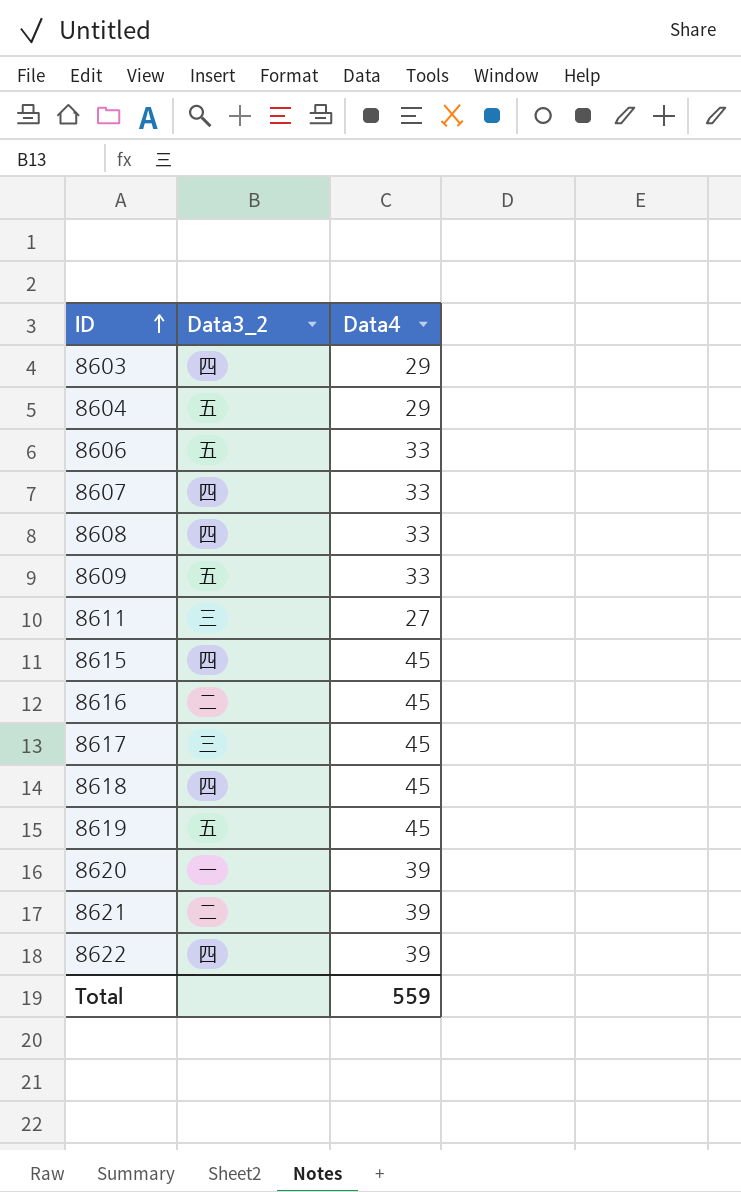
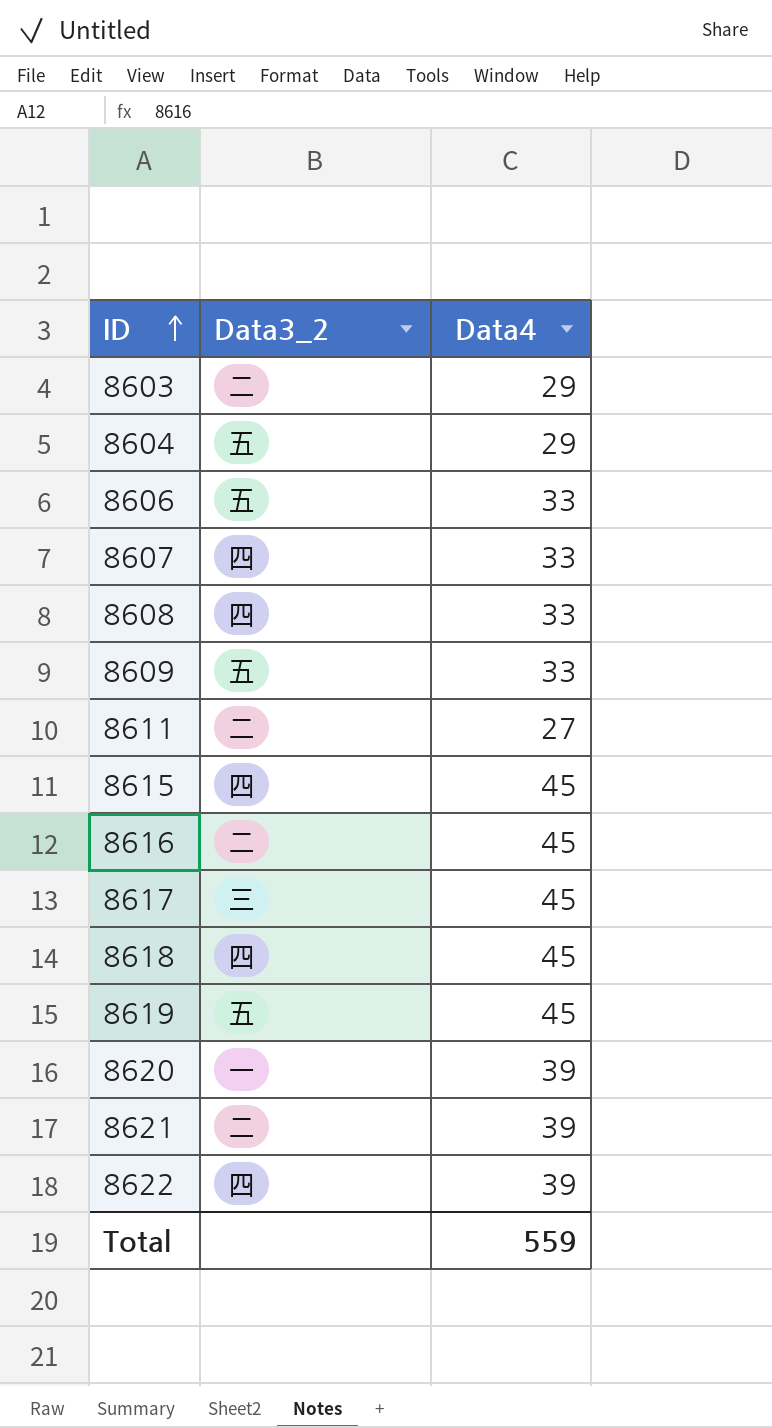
8603 | Data3_2: 四 -> 二
8611 | Data3_2: 三 -> 二

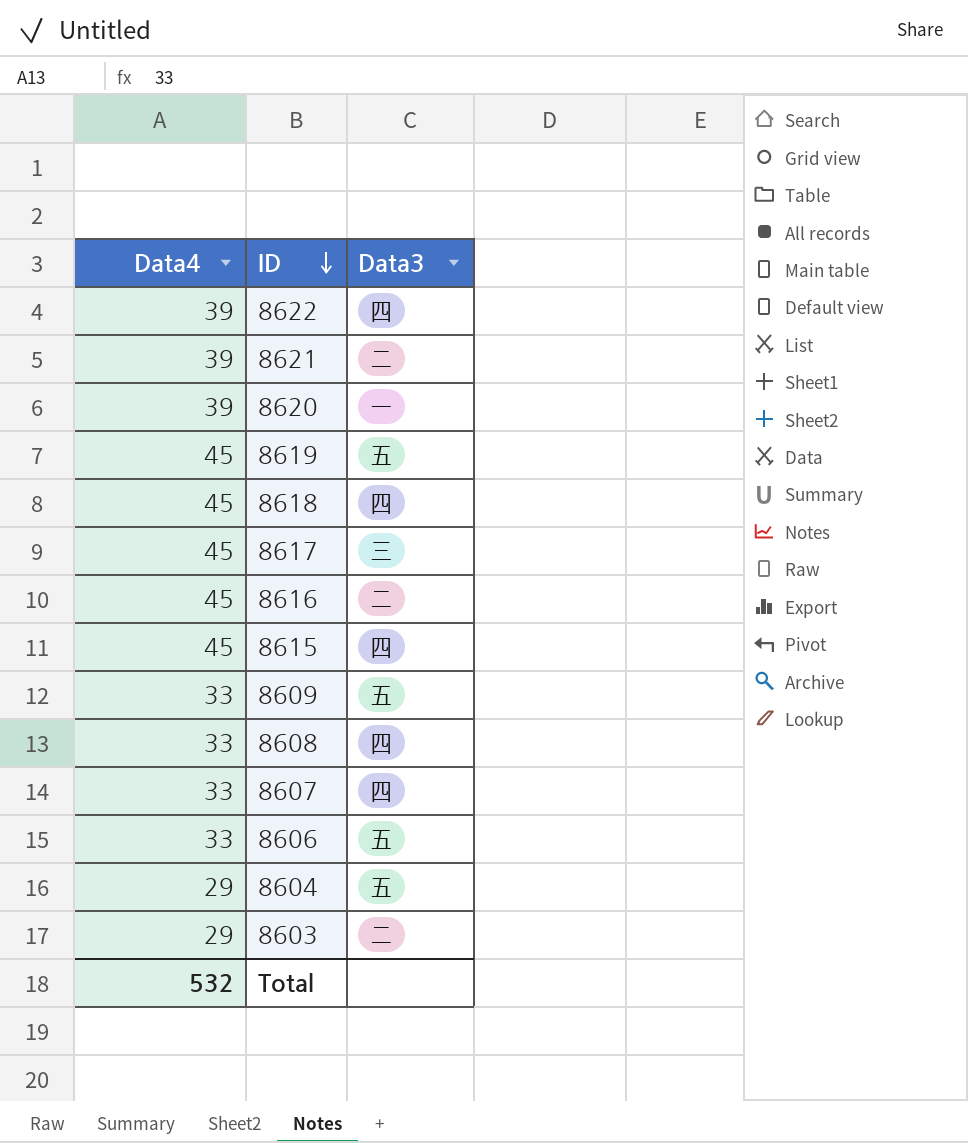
row order: ID ascending -> ID descending
column Data4 | position: 3 -> 1
column name: Data3_2 -> Data3
row 8611: 二 | 27 -> none
Total | Data4: 559 -> 532

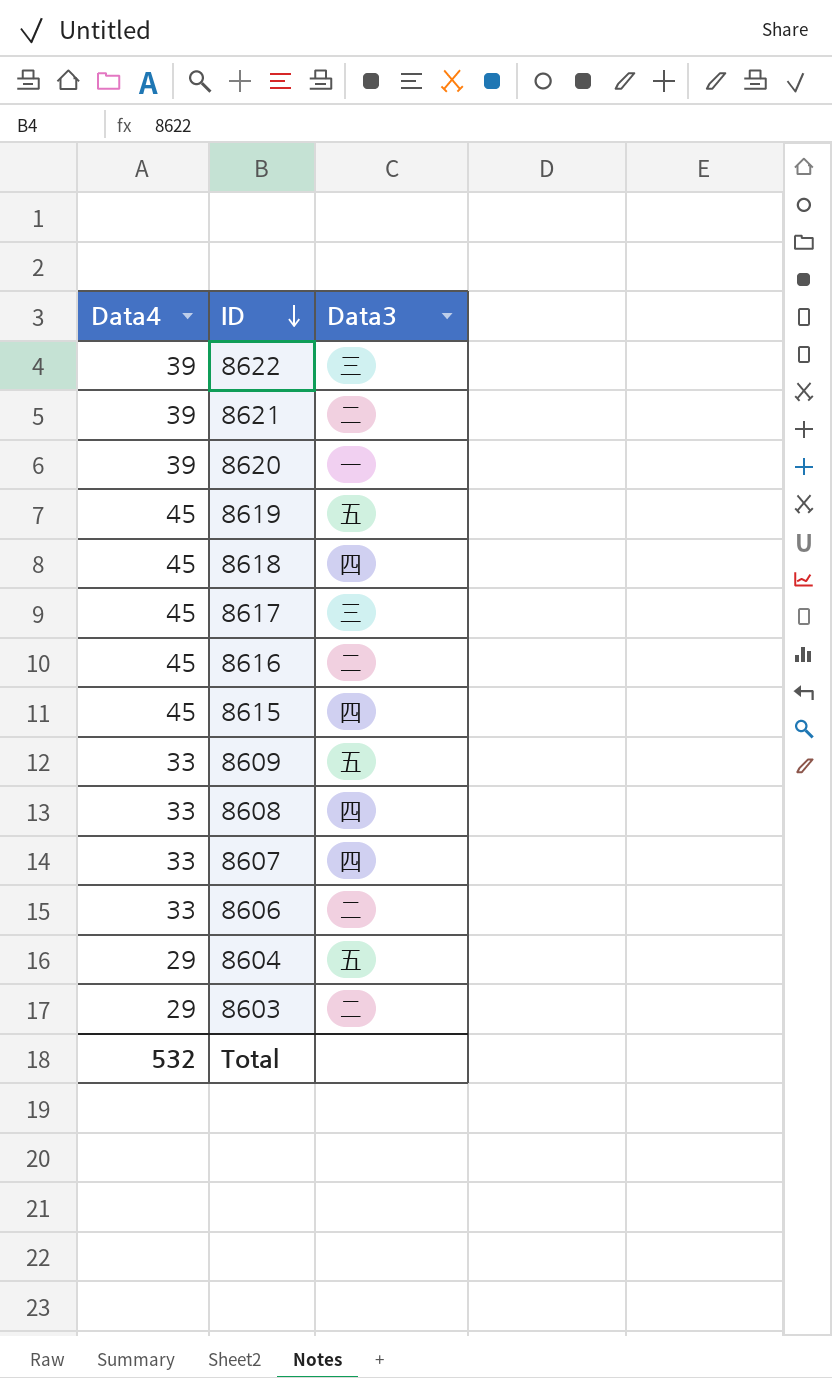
8622 | Data3: 四 -> 三
8606 | Data3: 五 -> 二

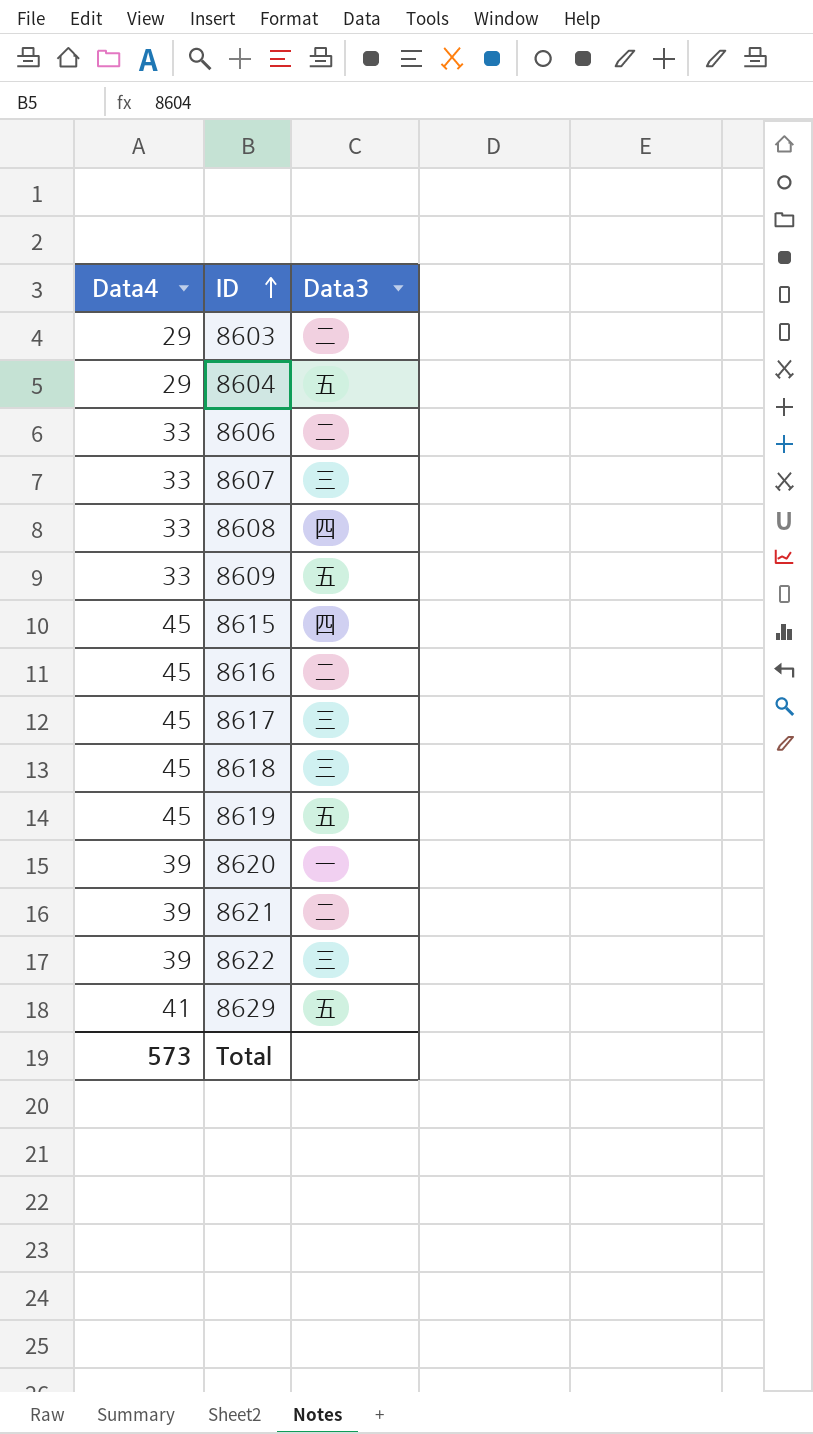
row order: ID descending -> ID ascending
8607 | Data3: 四 -> 三
8618 | Data3: 四 -> 三
row 8629: none -> 41 | 五
Total | Data4: 532 -> 573

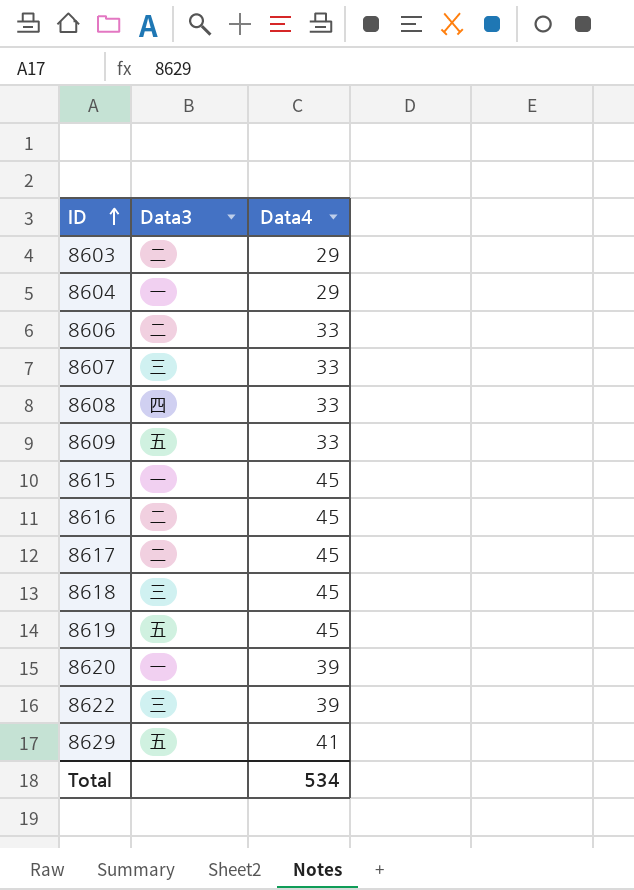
column Data4 | position: 1 -> 3
row 8621: 39 | 二 -> none
8604 | Data3: 五 -> 一
8615 | Data3: 四 -> 一
8617 | Data3: 三 -> 二
Total | Data4: 573 -> 534

